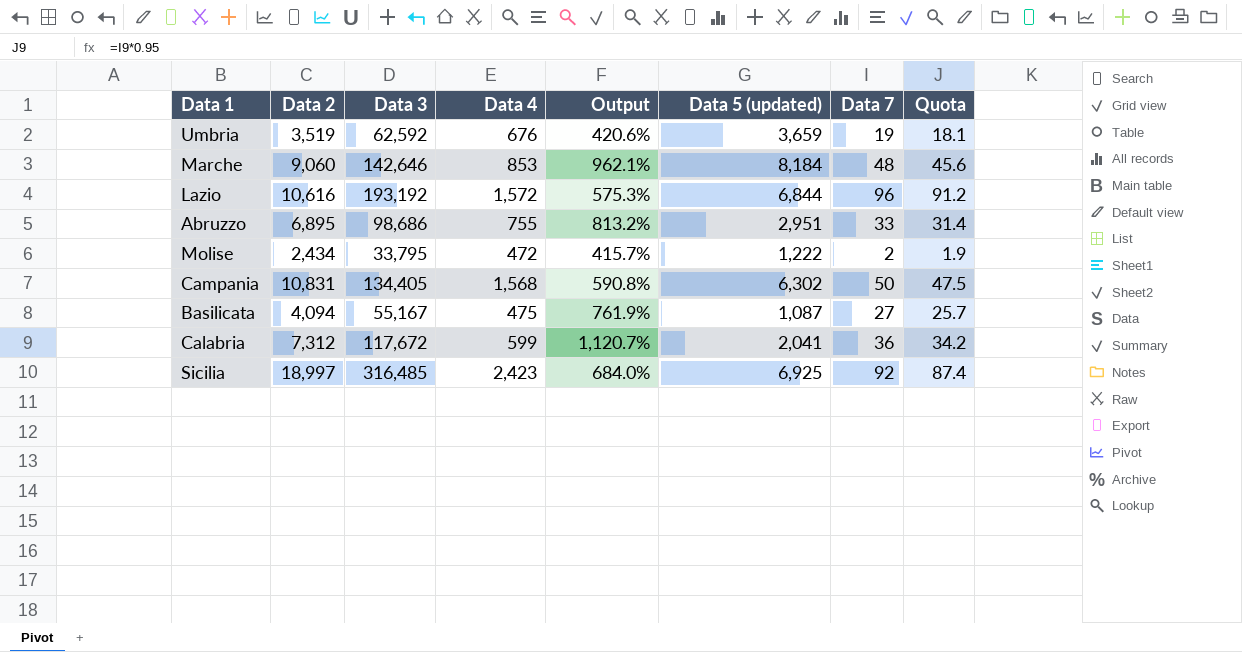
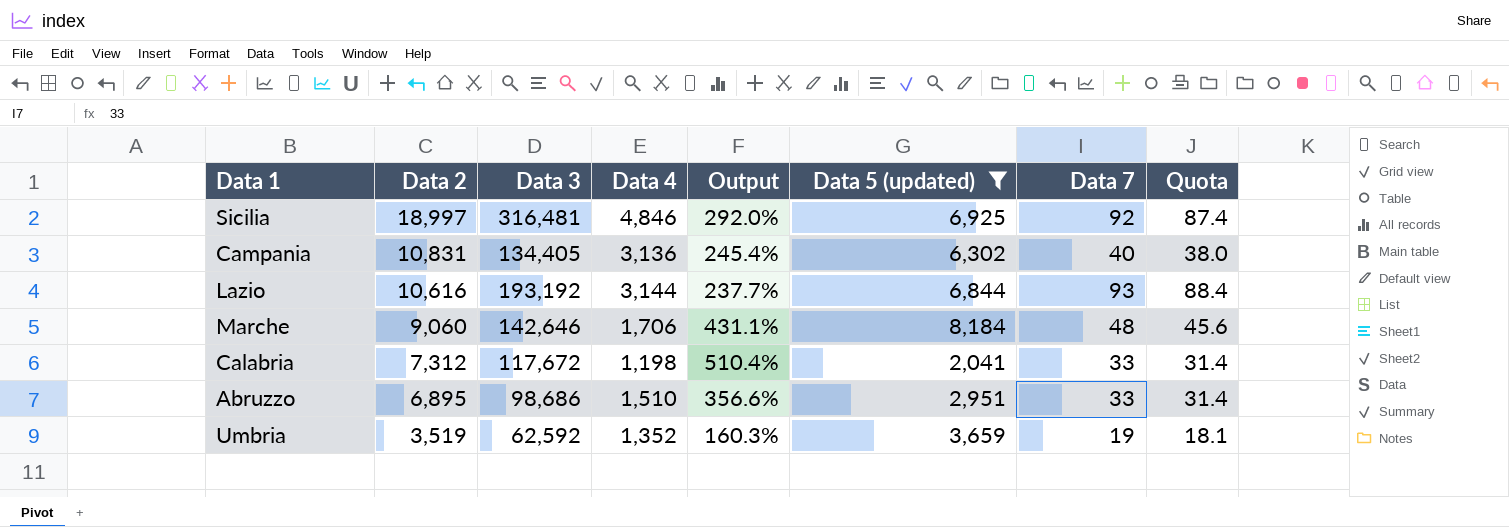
filter: none -> Data 5 (updated) >= 2,041
row order: none -> Data 2 descending
Sicilia | Data 3: 316,485 -> 316,481
Sicilia | Data 4: 2,423 -> 4,846
Sicilia | Output: 684.0% -> 292.0%
Campania | Data 4: 1,568 -> 3,136
Campania | Output: 590.8% -> 245.4%
Campania | Data 7: 50 -> 40
Campania | Quota: 47.5 -> 38.0
Lazio | Data 4: 1,572 -> 3,144
Lazio | Output: 575.3% -> 237.7%
Lazio | Data 7: 96 -> 93
Lazio | Quota: 91.2 -> 88.4
Marche | Data 4: 853 -> 1,706
Marche | Output: 962.1% -> 431.1%
Calabria | Data 4: 599 -> 1,198
Calabria | Output: 1,120.7% -> 510.4%
Calabria | Data 7: 36 -> 33
Calabria | Quota: 34.2 -> 31.4
Abruzzo | Data 4: 755 -> 1,510
Abruzzo | Output: 813.2% -> 356.6%
Umbria | Data 4: 676 -> 1,352
Umbria | Output: 420.6% -> 160.3%

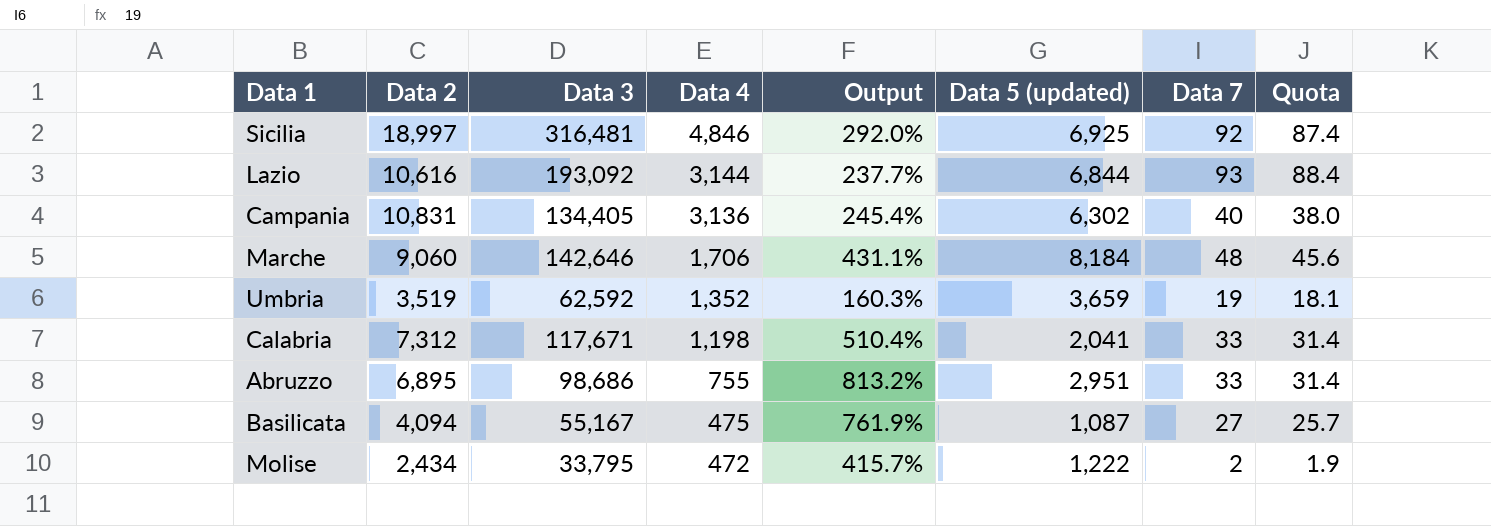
filter: Data 5 (updated) >= 2,041 -> none
row order: Data 2 descending -> Data 4 descending
Lazio | Data 3: 193,192 -> 193,092
Calabria | Data 3: 117,672 -> 117,671
Abruzzo | Data 4: 1,510 -> 755
Abruzzo | Output: 356.6% -> 813.2%

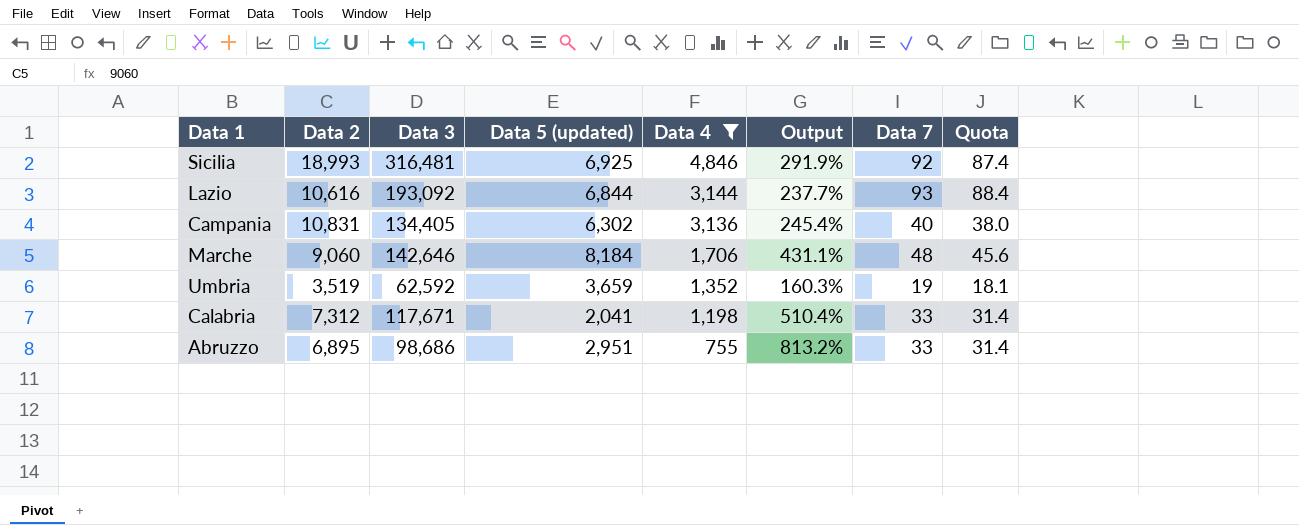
filter: none -> Data 4 >= 755
column Data 5 (updated) | position: 6 -> 4
Sicilia | Data 2: 18,997 -> 18,993
Sicilia | Output: 292.0% -> 291.9%

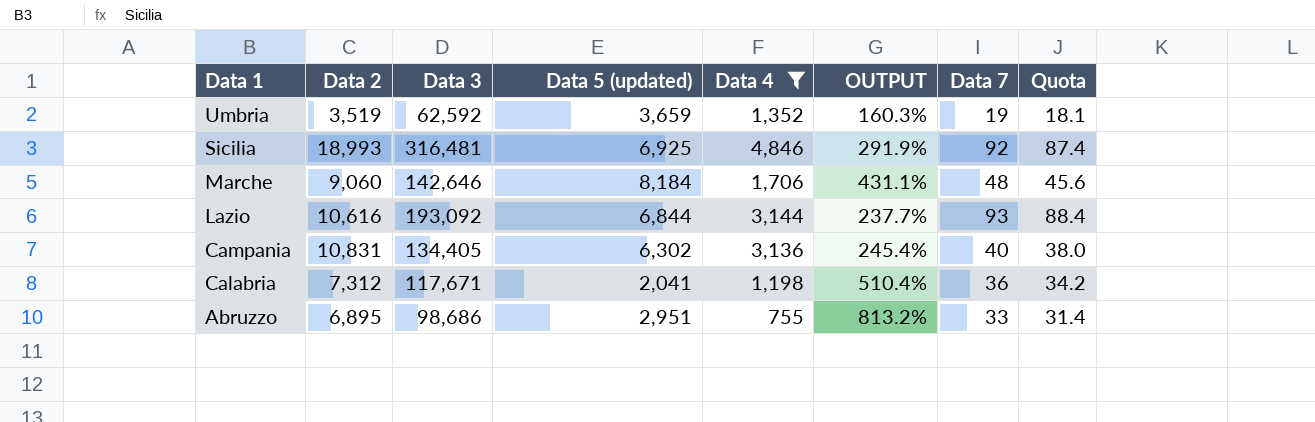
row order: Data 4 descending -> Data 1 descending
column name: Output -> OUTPUT
Calabria | Data 7: 33 -> 36
Calabria | Quota: 31.4 -> 34.2

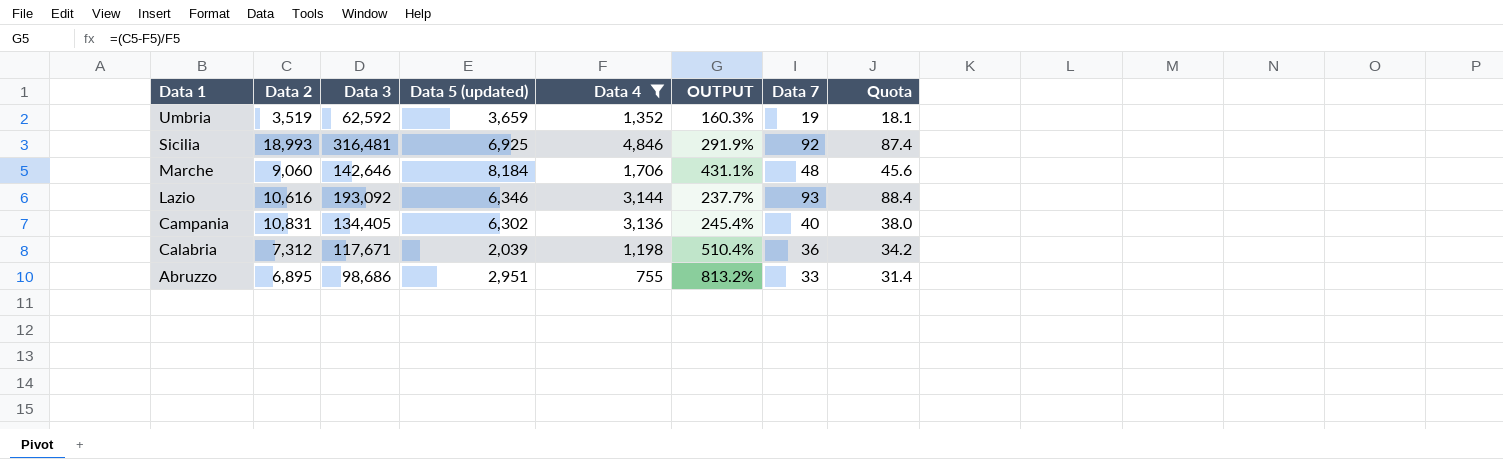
Lazio | Data 5 (updated): 6,844 -> 6,346
Calabria | Data 5 (updated): 2,041 -> 2,039

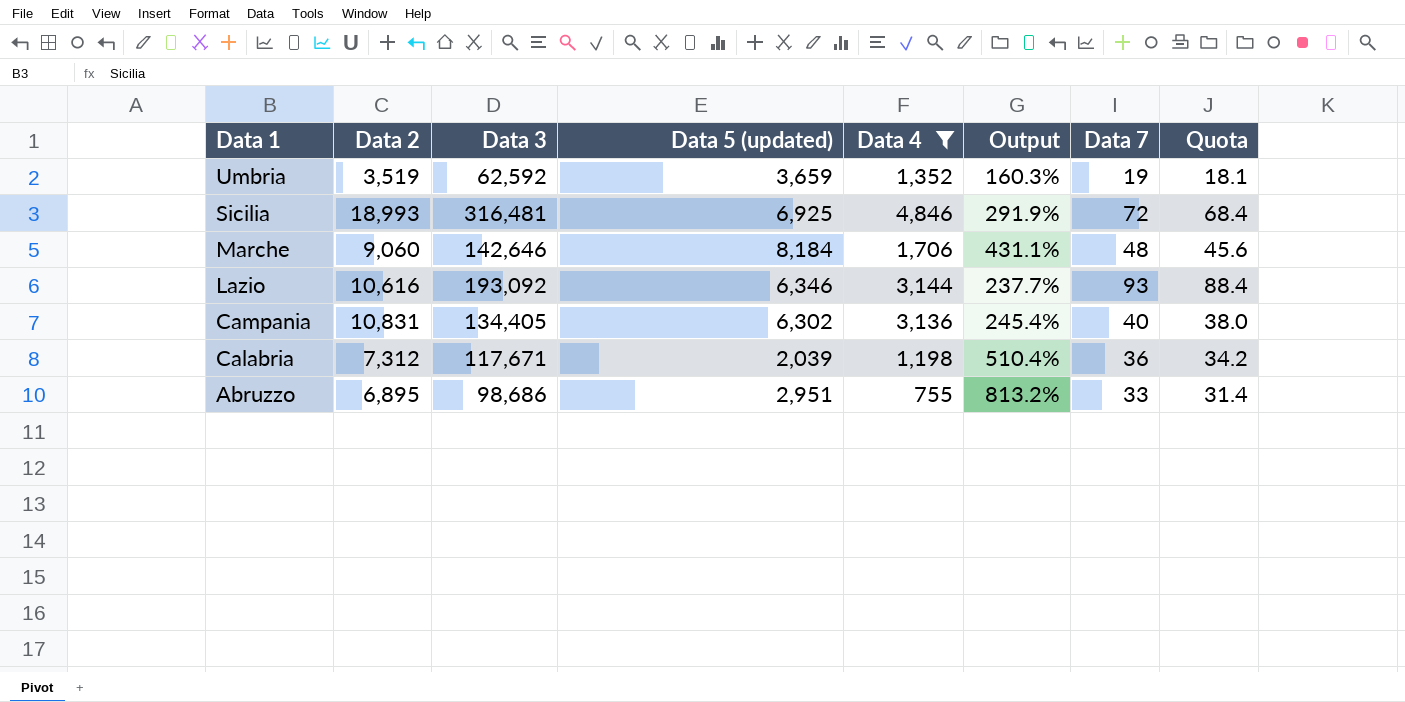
column name: OUTPUT -> Output
Sicilia | Data 7: 92 -> 72
Sicilia | Quota: 87.4 -> 68.4

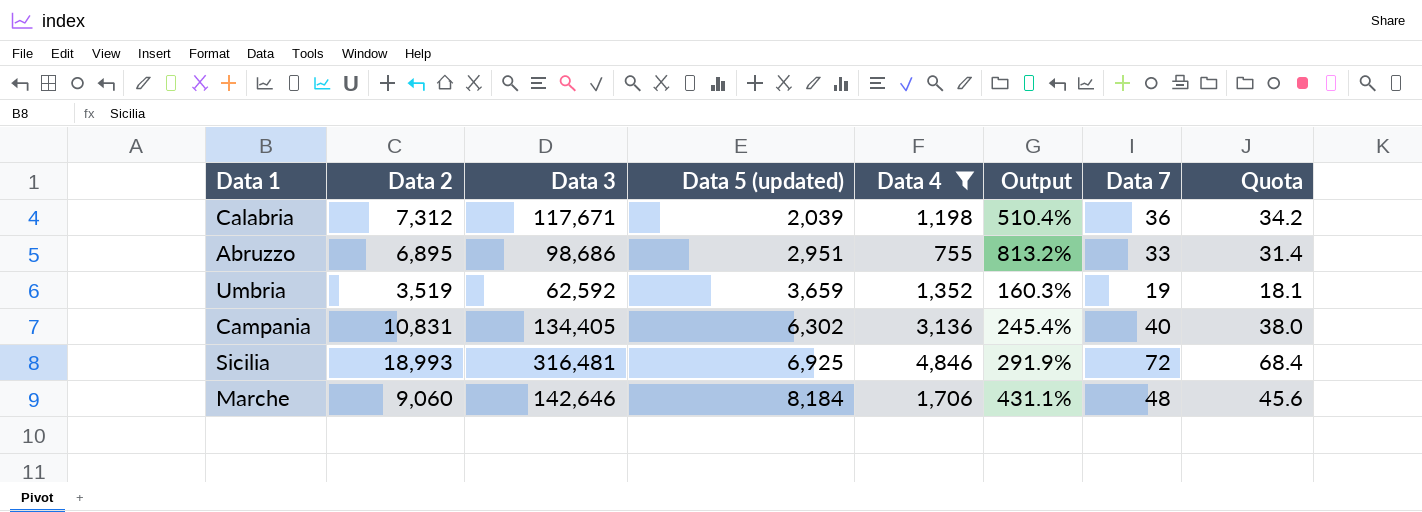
row order: Data 1 descending -> Data 5 (updated) ascending
row Lazio: 10,616 | 193,092 | 6,346 | 3,144 | 237.7% | 93 | 88.4 -> none

